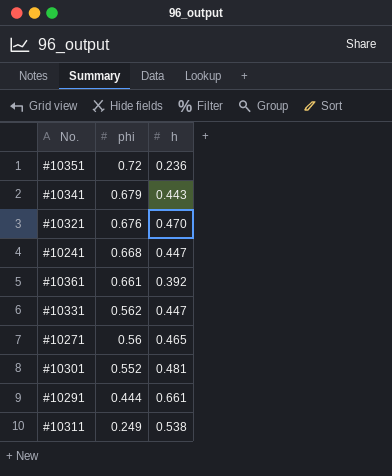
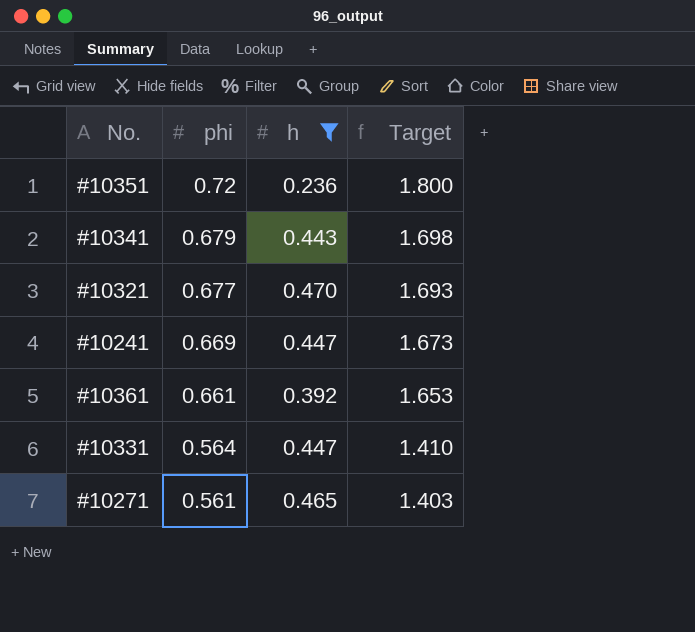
filter: none -> h <= 0.470
column Target | formula: none -> [phi] * 2.5
#10321 | phi: 0.676 -> 0.677
#10241 | phi: 0.668 -> 0.669
#10331 | phi: 0.562 -> 0.564
#10271 | phi: 0.56 -> 0.561

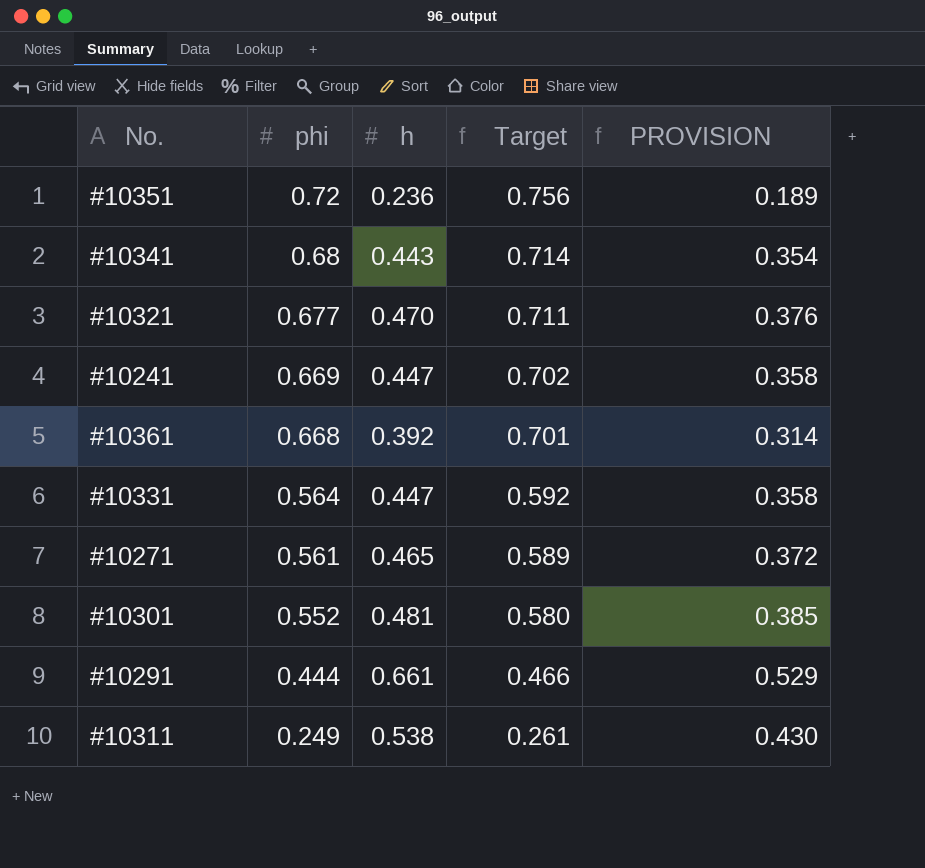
filter: h <= 0.470 -> none
column Target | formula: [phi] * 2.5 -> [phi] * 1.05
column PROVISION | formula: none -> [h] * 0.8
#10341 | phi: 0.679 -> 0.68
#10361 | phi: 0.661 -> 0.668

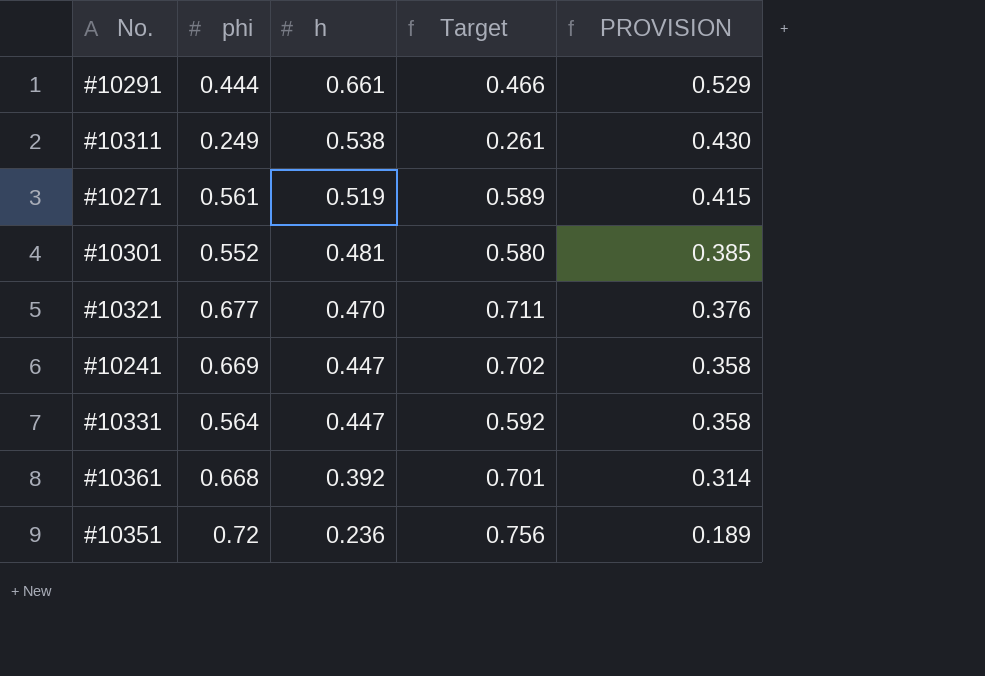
row order: phi descending -> h descending
row #10341: 0.68 | 0.443 | 0.714 | 0.354 -> none
#10271 | h: 0.465 -> 0.519
#10271 | PROVISION: 0.372 -> 0.415

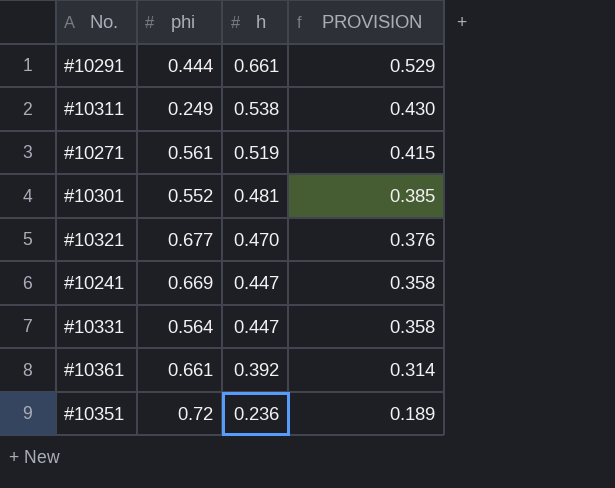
column Target | formula: [phi] * 1.05 -> none
#10361 | phi: 0.668 -> 0.661

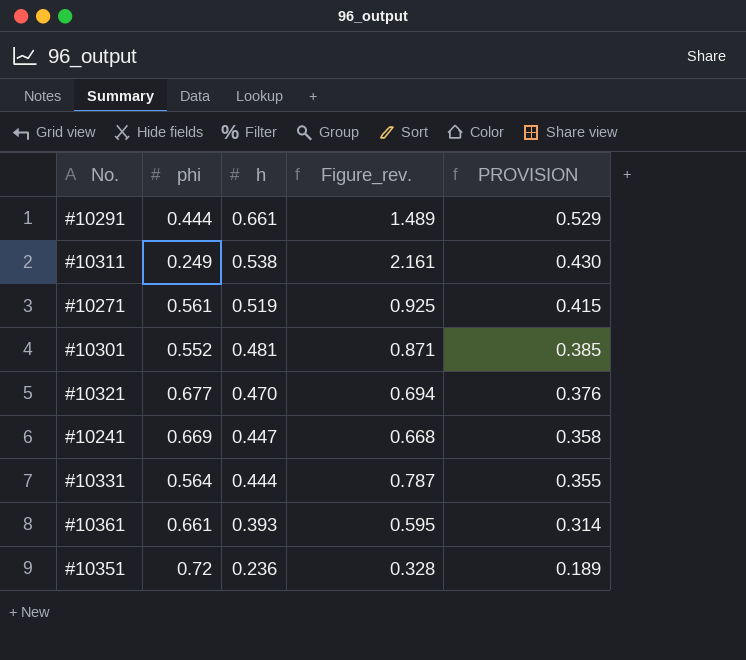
column Figure_rev. | formula: none -> [h] / [phi]
#10331 | h: 0.447 -> 0.444
#10331 | PROVISION: 0.358 -> 0.355
#10361 | h: 0.392 -> 0.393

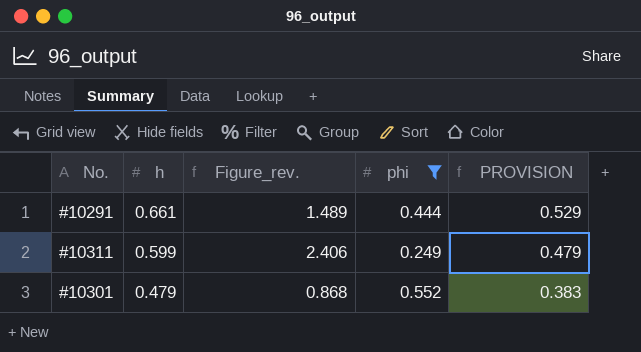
filter: none -> phi <= 0.552
column phi | position: 2 -> 4
#10311 | h: 0.538 -> 0.599
#10311 | Figure_rev.: 2.161 -> 2.406
#10311 | PROVISION: 0.430 -> 0.479
#10301 | h: 0.481 -> 0.479
#10301 | Figure_rev.: 0.871 -> 0.868
#10301 | PROVISION: 0.385 -> 0.383

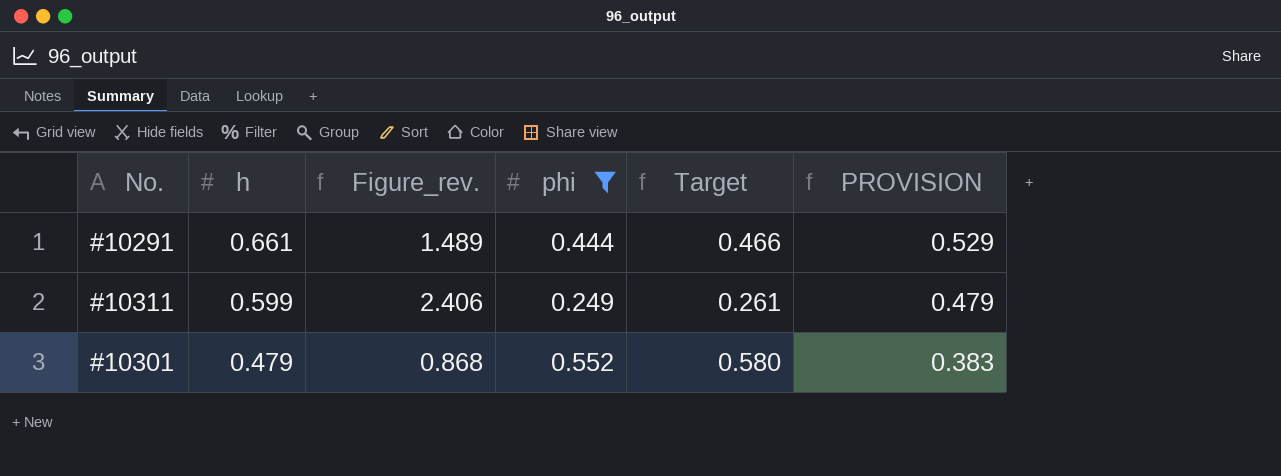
column Target | formula: none -> [phi] * 1.05

